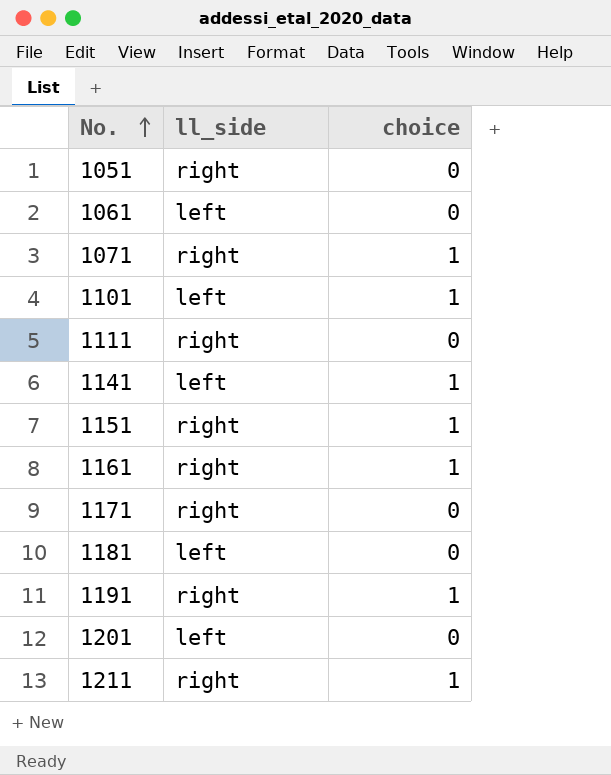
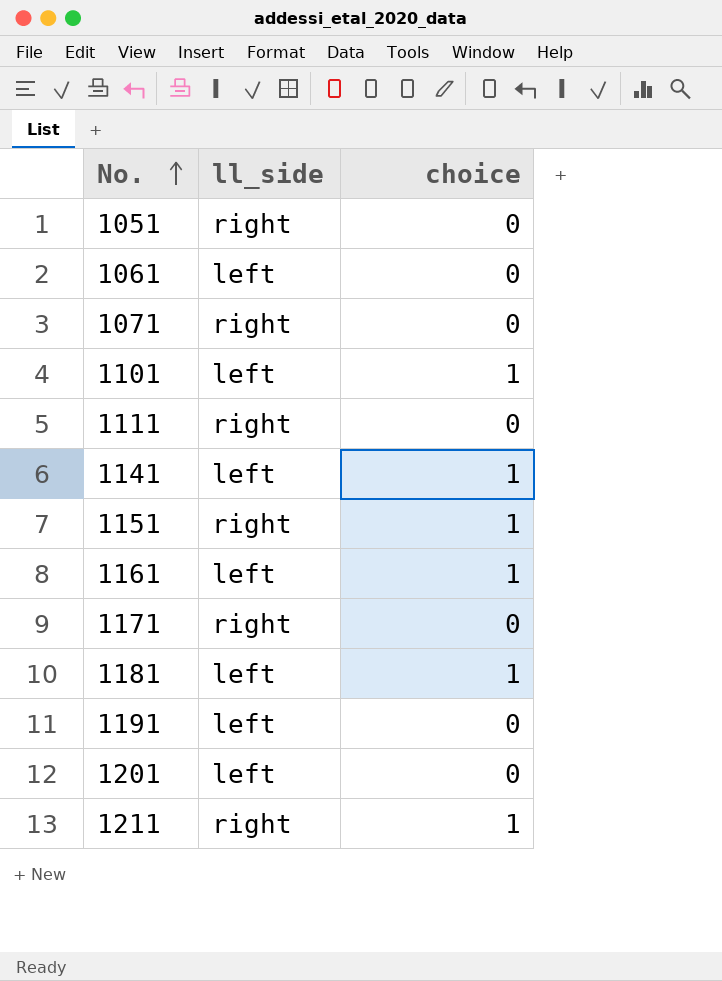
1071 | choice: 1 -> 0
1161 | ll_side: right -> left
1181 | choice: 0 -> 1
1191 | ll_side: right -> left
1191 | choice: 1 -> 0

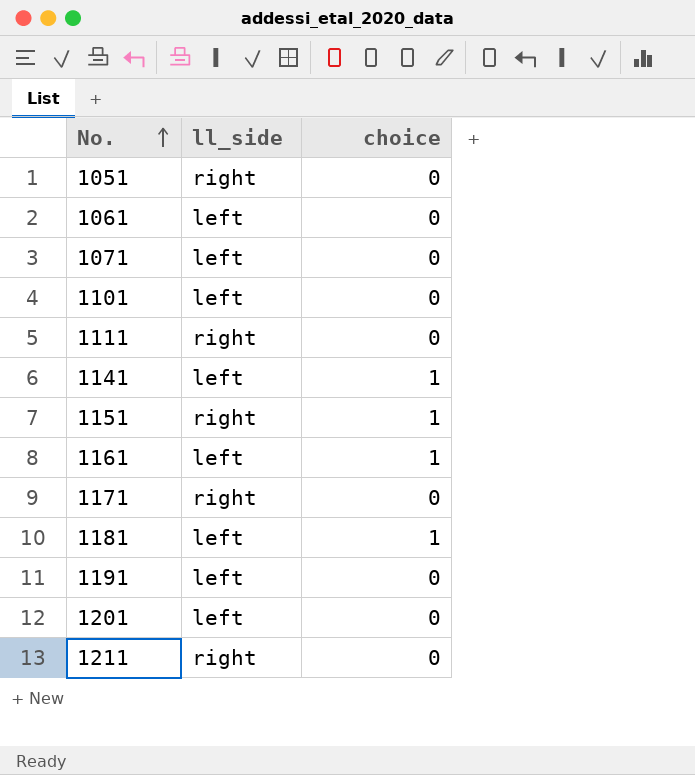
1071 | ll_side: right -> left
1101 | choice: 1 -> 0
1211 | choice: 1 -> 0

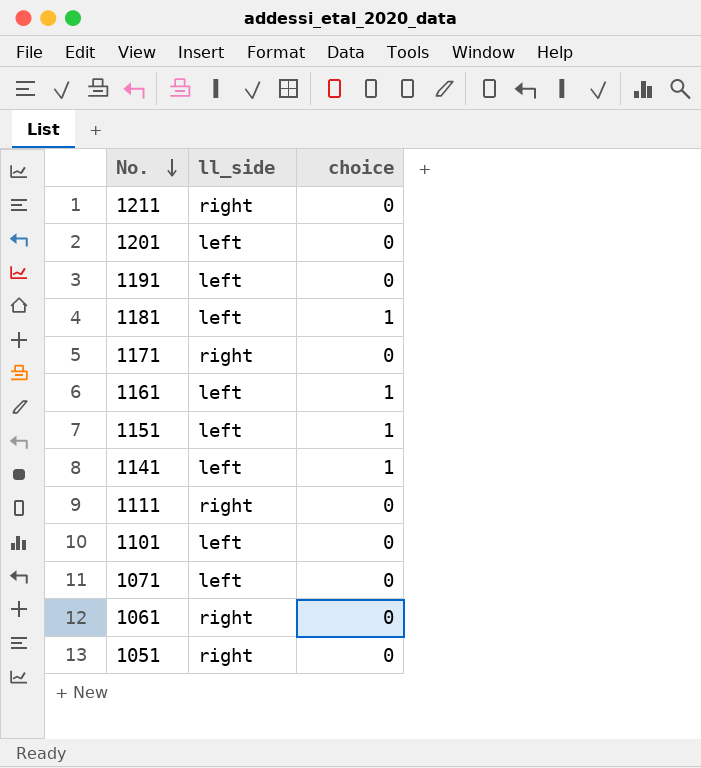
row order: No. ascending -> No. descending
1151 | ll_side: right -> left
1061 | ll_side: left -> right

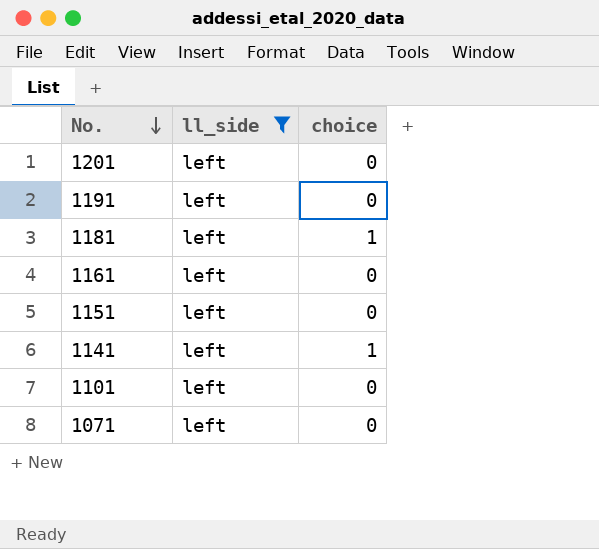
filter: none -> ll_side = left
1161 | choice: 1 -> 0
1151 | choice: 1 -> 0

